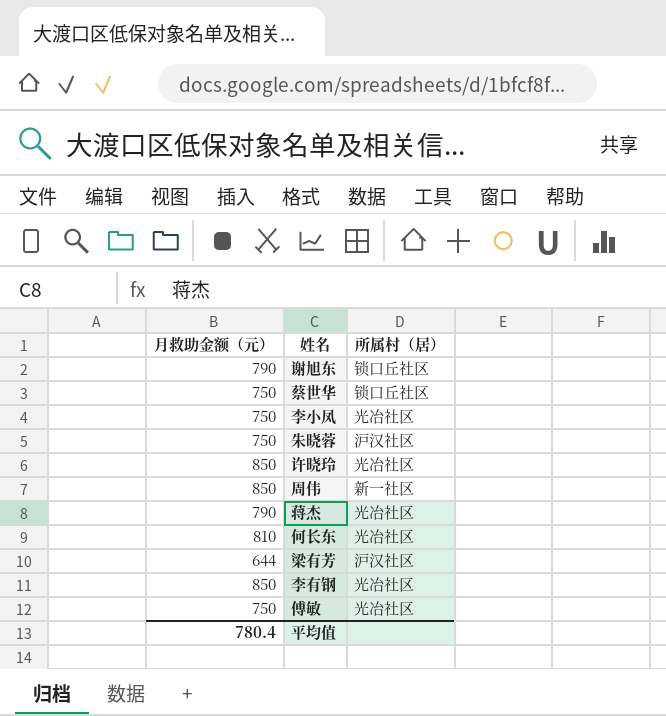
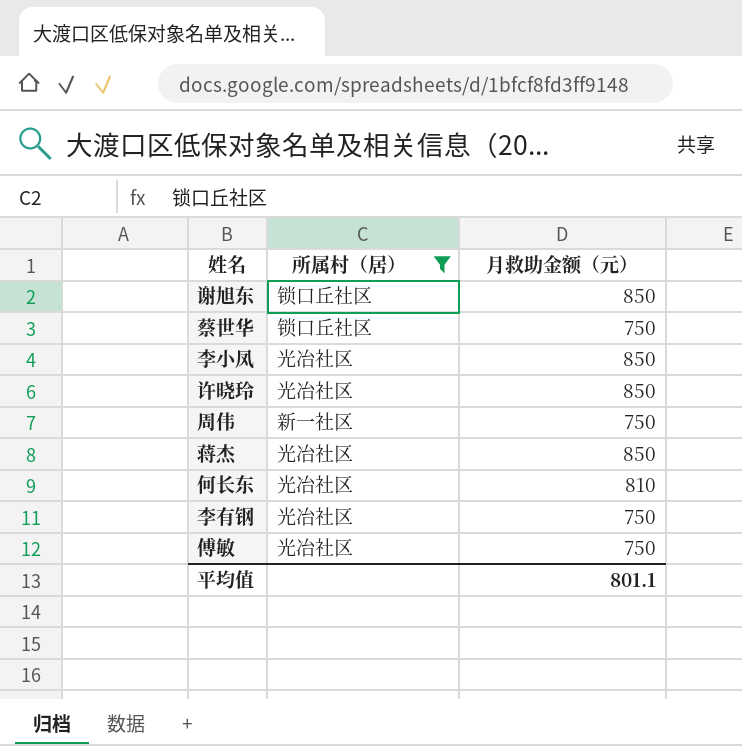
filter: none -> 所属村（居） != 沪汉社区
column 月救助金额（元） | position: 1 -> 3
谢旭东 | 月救助金额（元）: 790 -> 850
李小凤 | 月救助金额（元）: 750 -> 850
周伟 | 月救助金额（元）: 850 -> 750
蒋杰 | 月救助金额（元）: 790 -> 850
李有钢 | 月救助金额（元）: 850 -> 750
平均值 | 月救助金额（元）: 780.4 -> 801.1

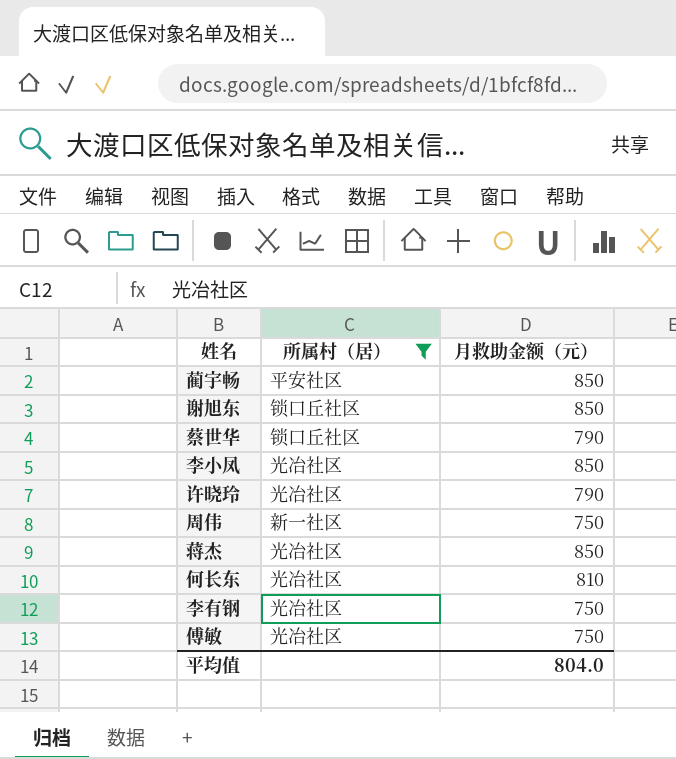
row 蔺宇畅: none -> 平安社区 | 850
蔡世华 | 月救助金额（元）: 750 -> 790
许晓玲 | 月救助金额（元）: 850 -> 790
平均值 | 月救助金额（元）: 801.1 -> 804.0

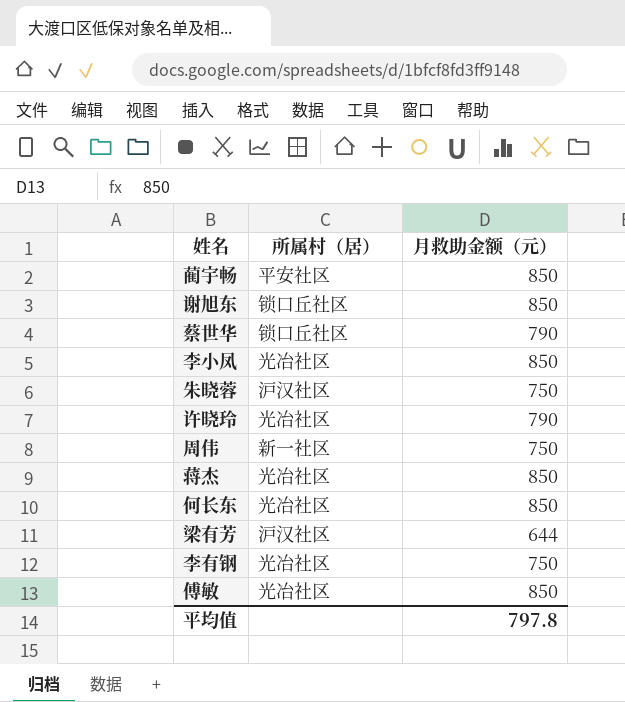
filter: 所属村（居） != 沪汉社区 -> none
何长东 | 月救助金额（元）: 810 -> 850
傅敏 | 月救助金额（元）: 750 -> 850
平均值 | 月救助金额（元）: 804.0 -> 797.8

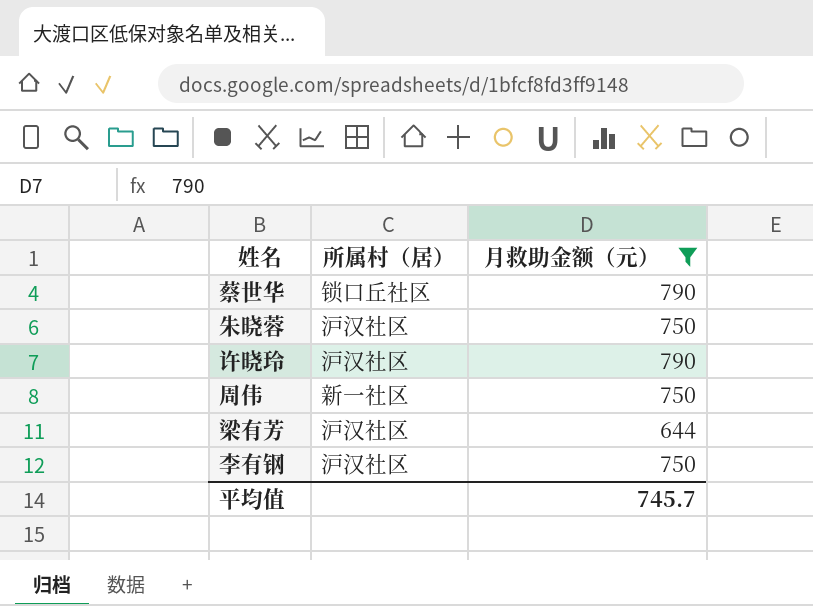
filter: none -> 月救助金额（元） != 850
许晓玲 | 所属村（居）: 光冶社区 -> 沪汉社区
李有钢 | 所属村（居）: 光冶社区 -> 沪汉社区
平均值 | 月救助金额（元）: 797.8 -> 745.7

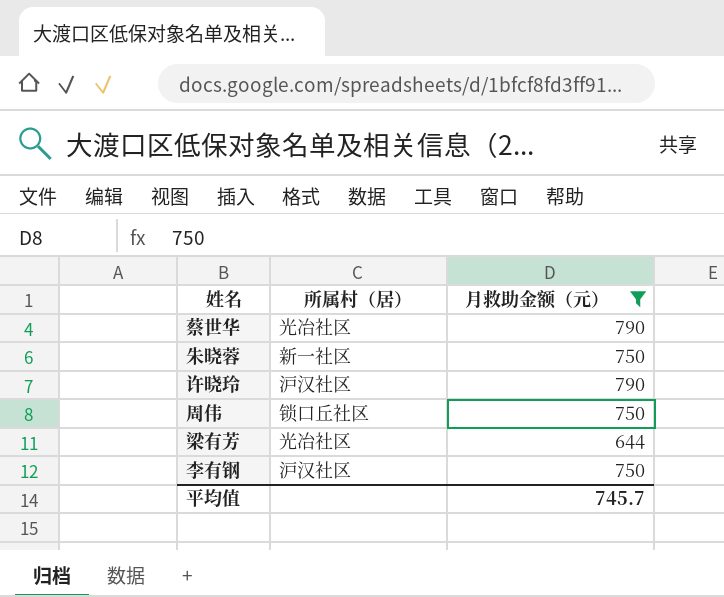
蔡世华 | 所属村（居）: 锁口丘社区 -> 光冶社区
朱晓蓉 | 所属村（居）: 沪汉社区 -> 新一社区
周伟 | 所属村（居）: 新一社区 -> 锁口丘社区
梁有芳 | 所属村（居）: 沪汉社区 -> 光冶社区

